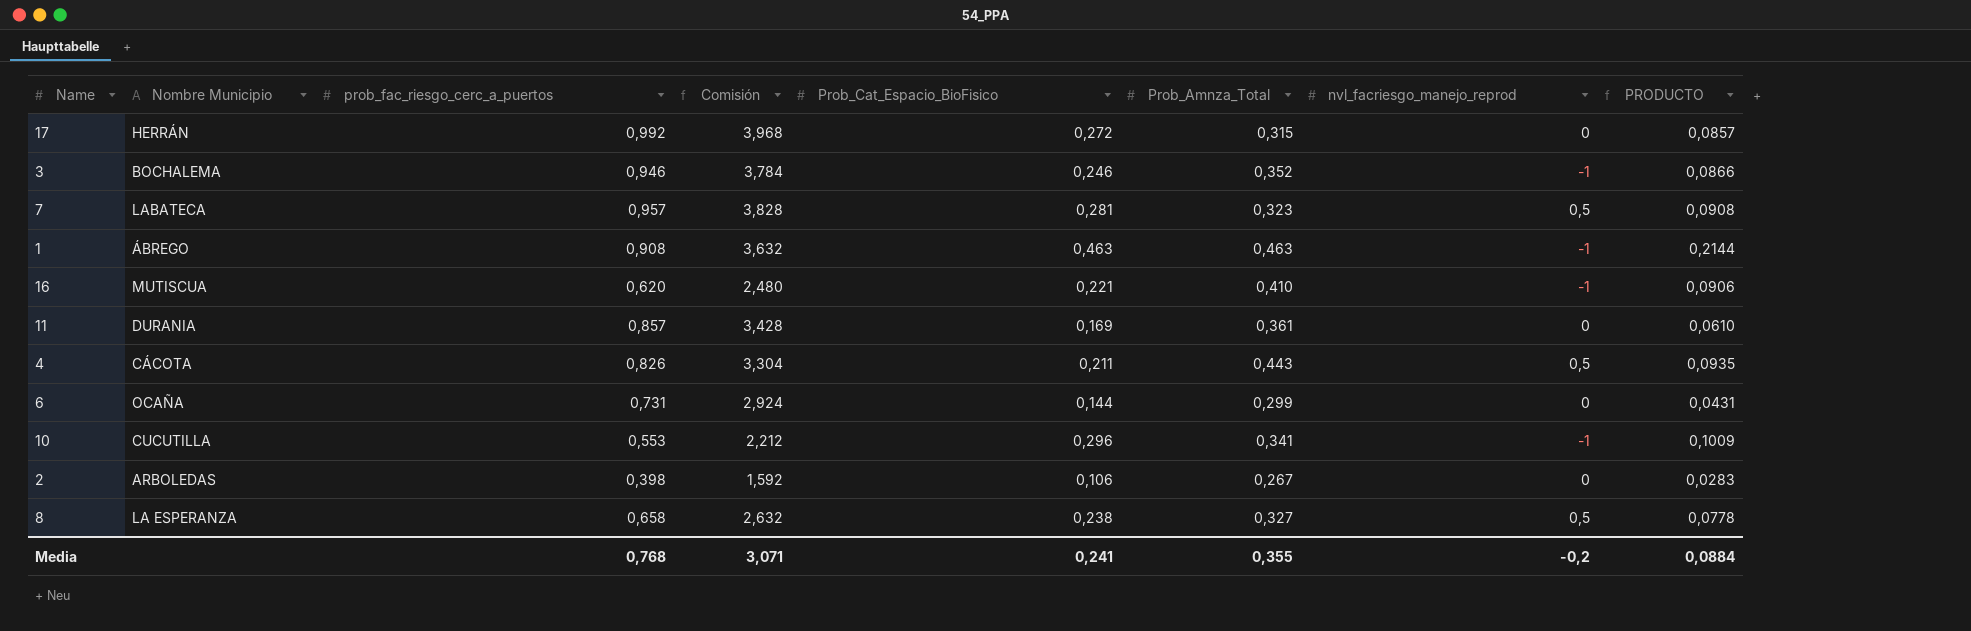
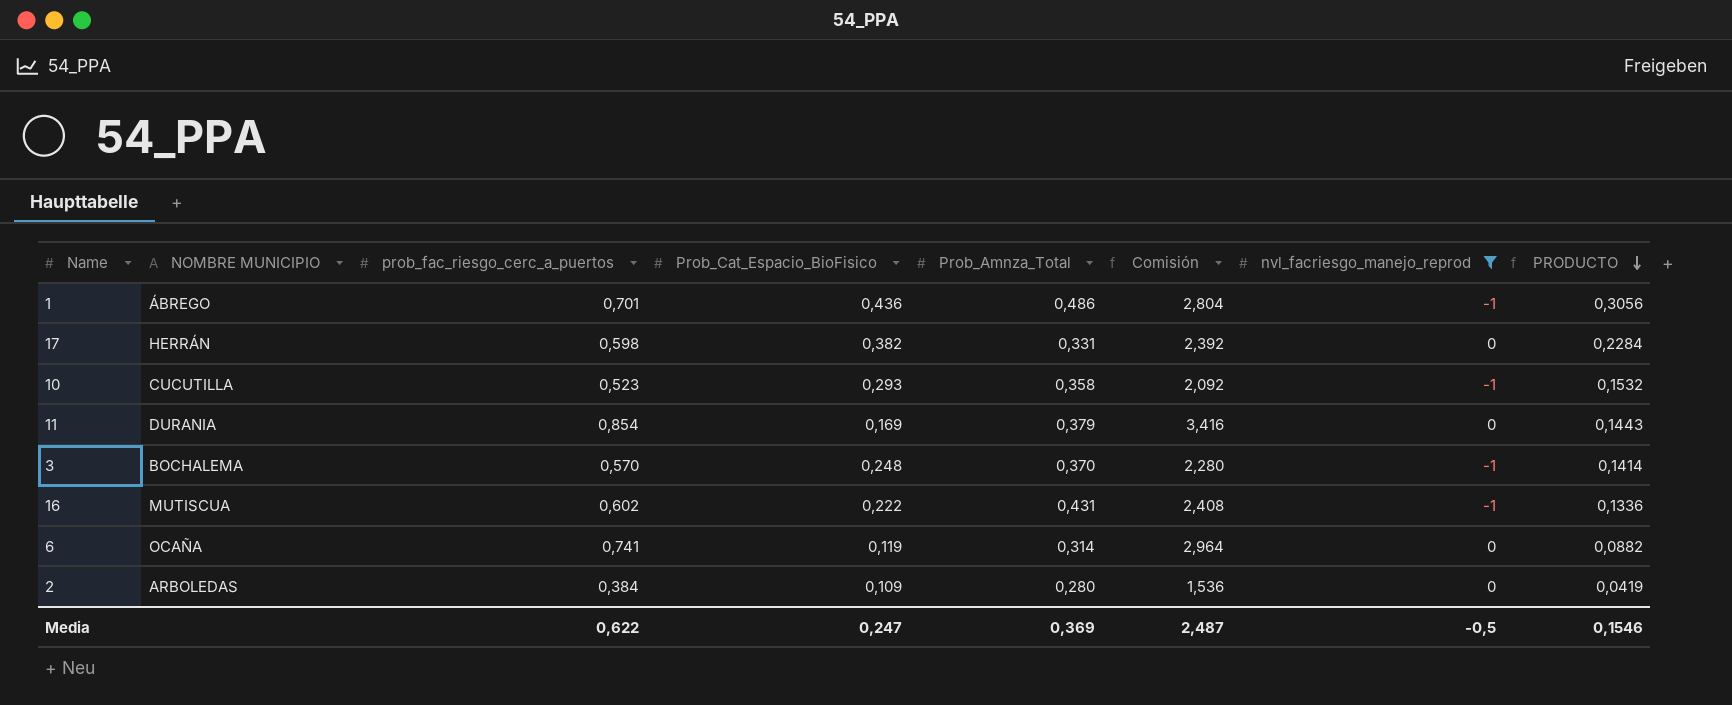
filter: none -> nvl_facriesgo_manejo_reprod != 0,5
row order: none -> PRODUCTO descending
column name: Nombre Municipio -> NOMBRE MUNICIPIO
column Comisión | position: 4 -> 6
column PRODUCTO | formula: [Prob_Cat_Espacio_BioFisico] * [Prob_Amnza_Total] -> [prob_fac_riesgo_cerc_a_puertos] * [Prob_Cat_Espacio_BioFisico]
1 | prob_fac_riesgo_cerc_a_puertos: 0,908 -> 0,701
1 | Prob_Cat_Espacio_BioFisico: 0,463 -> 0,436
1 | Prob_Amnza_Total: 0,463 -> 0,486
1 | Comisión: 3,632 -> 2,804
17 | prob_fac_riesgo_cerc_a_puertos: 0,992 -> 0,598
17 | Prob_Cat_Espacio_BioFisico: 0,272 -> 0,382
17 | Prob_Amnza_Total: 0,315 -> 0,331
17 | Comisión: 3,968 -> 2,392
10 | prob_fac_riesgo_cerc_a_puertos: 0,553 -> 0,523
10 | Prob_Cat_Espacio_BioFisico: 0,296 -> 0,293
10 | Prob_Amnza_Total: 0,341 -> 0,358
10 | Comisión: 2,212 -> 2,092
11 | prob_fac_riesgo_cerc_a_puertos: 0,857 -> 0,854
11 | Prob_Amnza_Total: 0,361 -> 0,379
11 | Comisión: 3,428 -> 3,416
3 | prob_fac_riesgo_cerc_a_puertos: 0,946 -> 0,570
3 | Prob_Cat_Espacio_BioFisico: 0,246 -> 0,248
3 | Prob_Amnza_Total: 0,352 -> 0,370
3 | Comisión: 3,784 -> 2,280
16 | prob_fac_riesgo_cerc_a_puertos: 0,620 -> 0,602
16 | Prob_Cat_Espacio_BioFisico: 0,221 -> 0,222
16 | Prob_Amnza_Total: 0,410 -> 0,431
16 | Comisión: 2,480 -> 2,408
6 | prob_fac_riesgo_cerc_a_puertos: 0,731 -> 0,741
6 | Prob_Cat_Espacio_BioFisico: 0,144 -> 0,119
6 | Prob_Amnza_Total: 0,299 -> 0,314
6 | Comisión: 2,924 -> 2,964
2 | prob_fac_riesgo_cerc_a_puertos: 0,398 -> 0,384
2 | Prob_Cat_Espacio_BioFisico: 0,106 -> 0,109
2 | Prob_Amnza_Total: 0,267 -> 0,280
2 | Comisión: 1,592 -> 1,536
Media | prob_fac_riesgo_cerc_a_puertos: 0,768 -> 0,622
Media | Prob_Cat_Espacio_BioFisico: 0,241 -> 0,247
Media | Prob_Amnza_Total: 0,355 -> 0,369
Media | Comisión: 3,071 -> 2,487
Media | nvl_facriesgo_manejo_reprod: -0,2 -> -0,5
Media | PRODUCTO: 0,0884 -> 0,1546

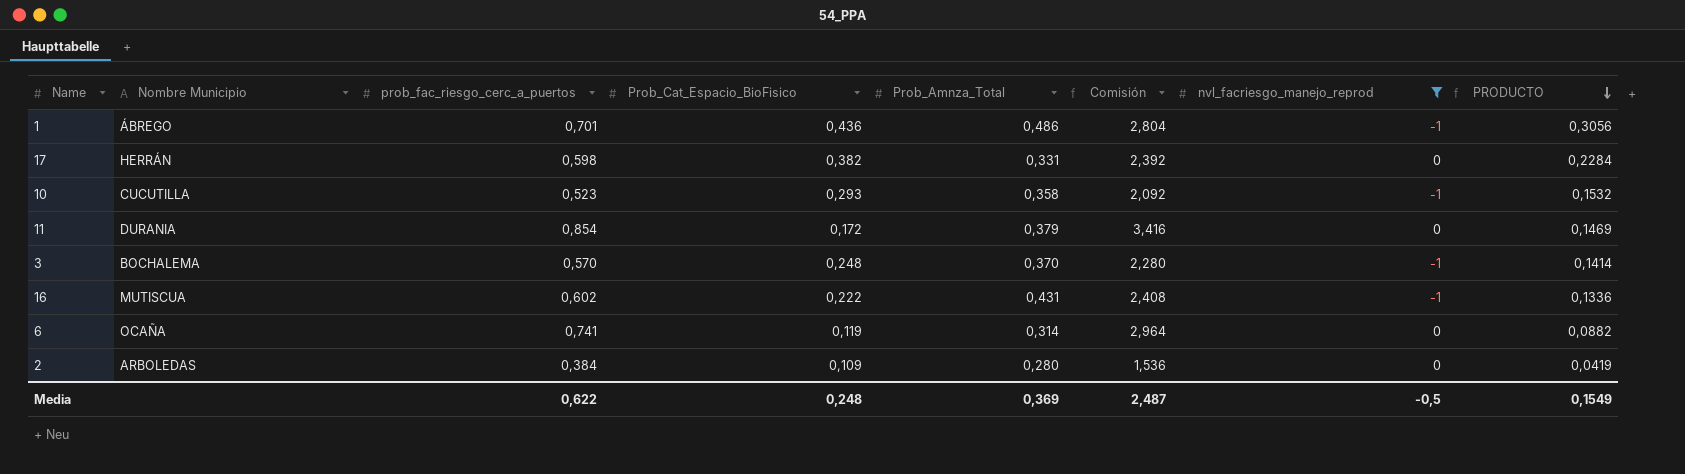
column name: NOMBRE MUNICIPIO -> Nombre Municipio
11 | Prob_Cat_Espacio_BioFisico: 0,169 -> 0,172
11 | PRODUCTO: 0,1443 -> 0,1469
Media | Prob_Cat_Espacio_BioFisico: 0,247 -> 0,248
Media | PRODUCTO: 0,1546 -> 0,1549

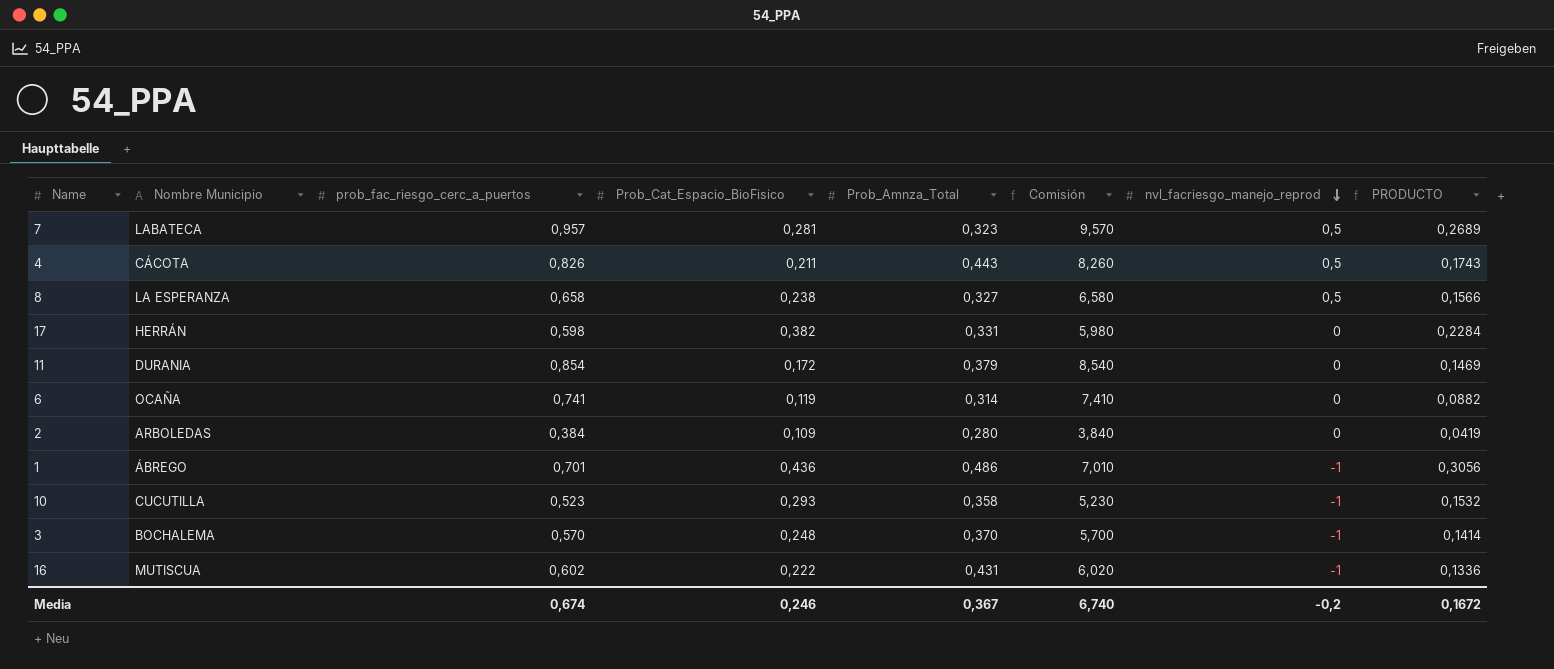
filter: nvl_facriesgo_manejo_reprod != 0,5 -> none
row order: PRODUCTO descending -> nvl_facriesgo_manejo_reprod descending
column Comisión | formula: [prob_fac_riesgo_cerc_a_puertos] * 4 -> [prob_fac_riesgo_cerc_a_puertos] * 10
Media | prob_fac_riesgo_cerc_a_puertos: 0,622 -> 0,674
Media | Prob_Cat_Espacio_BioFisico: 0,248 -> 0,246
Media | Prob_Amnza_Total: 0,369 -> 0,367
Media | Comisión: 2,487 -> 6,740
Media | nvl_facriesgo_manejo_reprod: -0,5 -> -0,2
Media | PRODUCTO: 0,1549 -> 0,1672

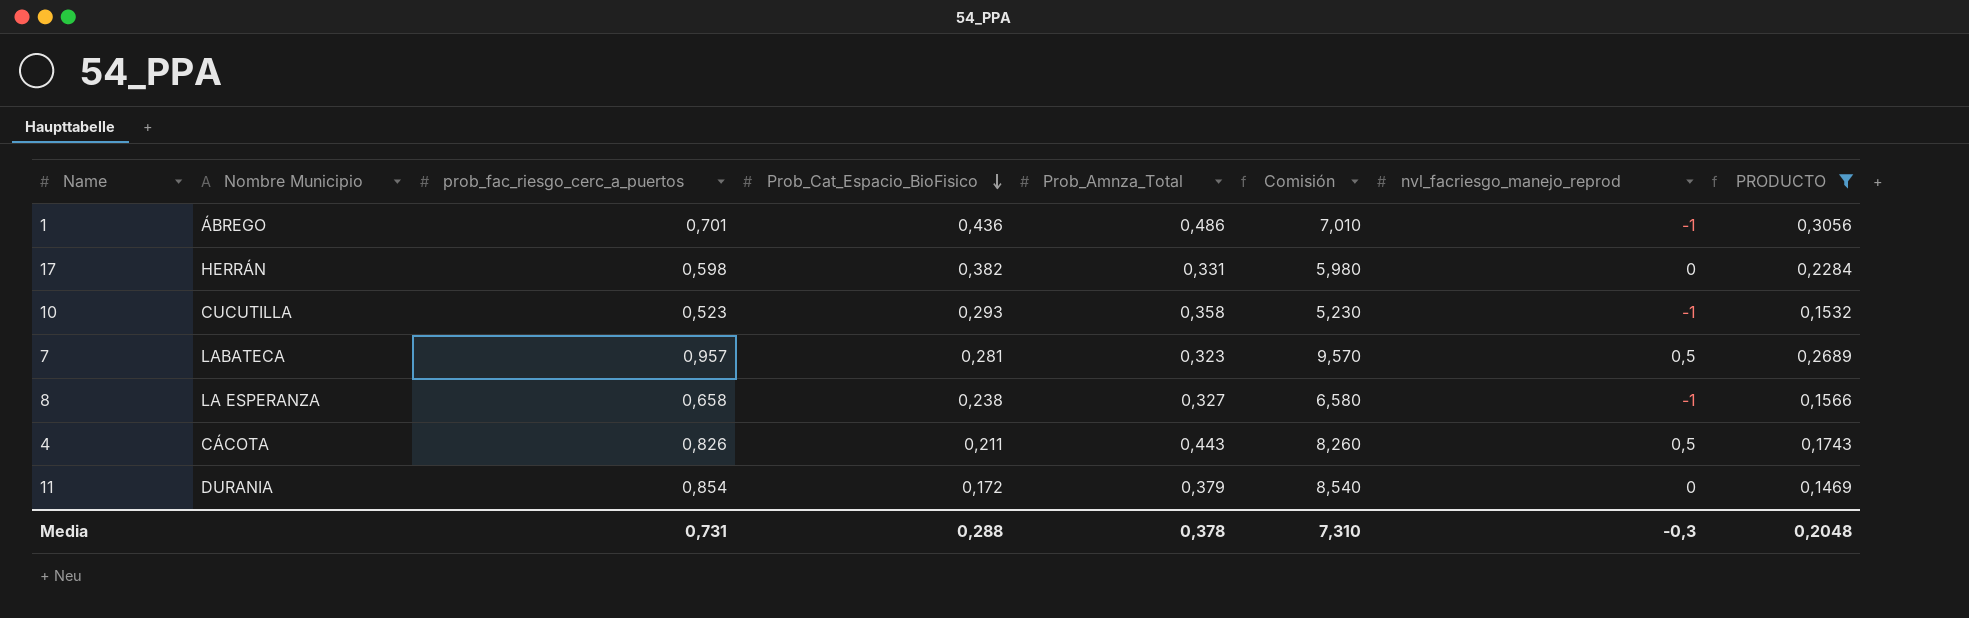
filter: none -> PRODUCTO >= 0,1469
row order: nvl_facriesgo_manejo_reprod descending -> Prob_Cat_Espacio_BioFisico descending
8 | nvl_facriesgo_manejo_reprod: 0,5 -> -1
Media | prob_fac_riesgo_cerc_a_puertos: 0,674 -> 0,731
Media | Prob_Cat_Espacio_BioFisico: 0,246 -> 0,288
Media | Prob_Amnza_Total: 0,367 -> 0,378
Media | Comisión: 6,740 -> 7,310
Media | nvl_facriesgo_manejo_reprod: -0,2 -> -0,3
Media | PRODUCTO: 0,1672 -> 0,2048

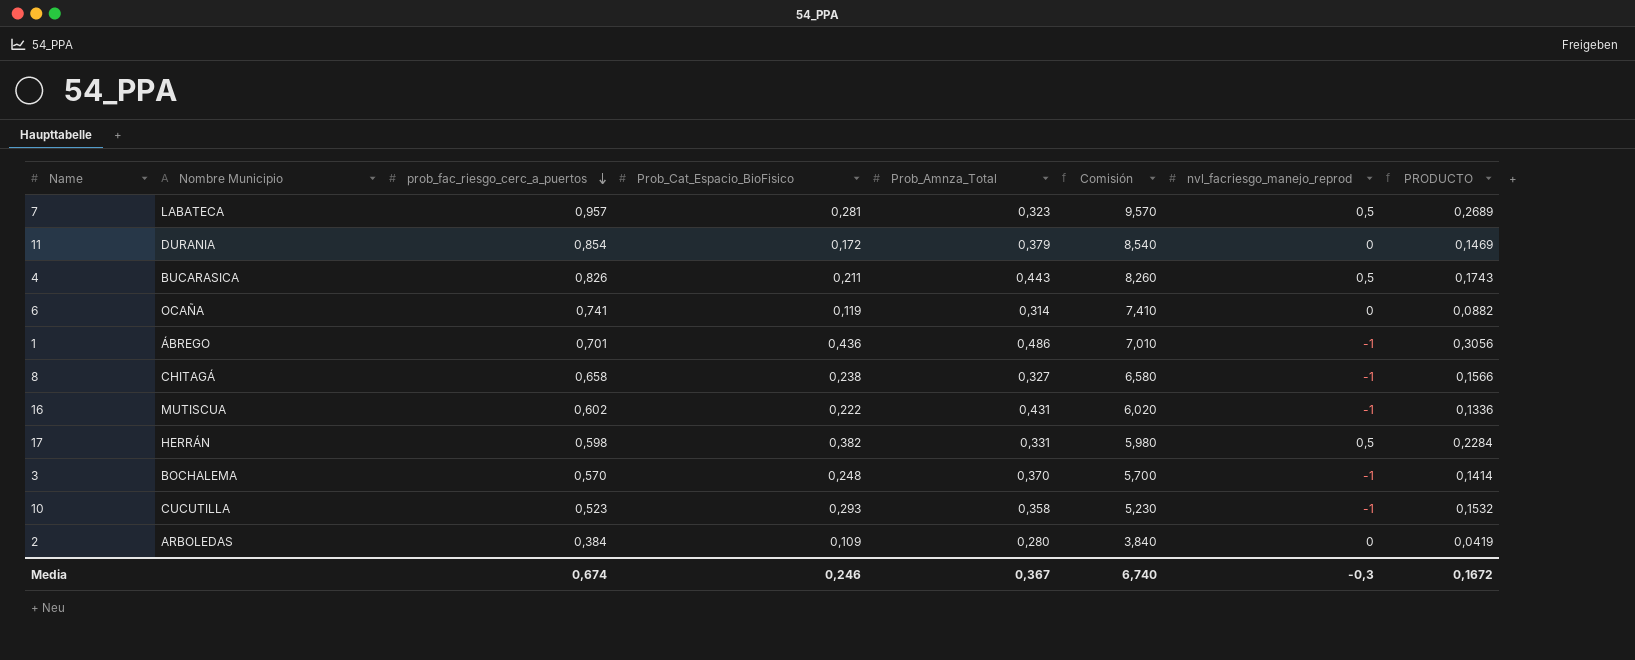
filter: PRODUCTO >= 0,1469 -> none
row order: Prob_Cat_Espacio_BioFisico descending -> prob_fac_riesgo_cerc_a_puertos descending
4 | Nombre Municipio: CÁCOTA -> BUCARASICA
8 | Nombre Municipio: LA ESPERANZA -> CHITAGÁ
17 | nvl_facriesgo_manejo_reprod: 0 -> 0,5
Media | prob_fac_riesgo_cerc_a_puertos: 0,731 -> 0,674
Media | Prob_Cat_Espacio_BioFisico: 0,288 -> 0,246
Media | Prob_Amnza_Total: 0,378 -> 0,367
Media | Comisión: 7,310 -> 6,740
Media | PRODUCTO: 0,2048 -> 0,1672

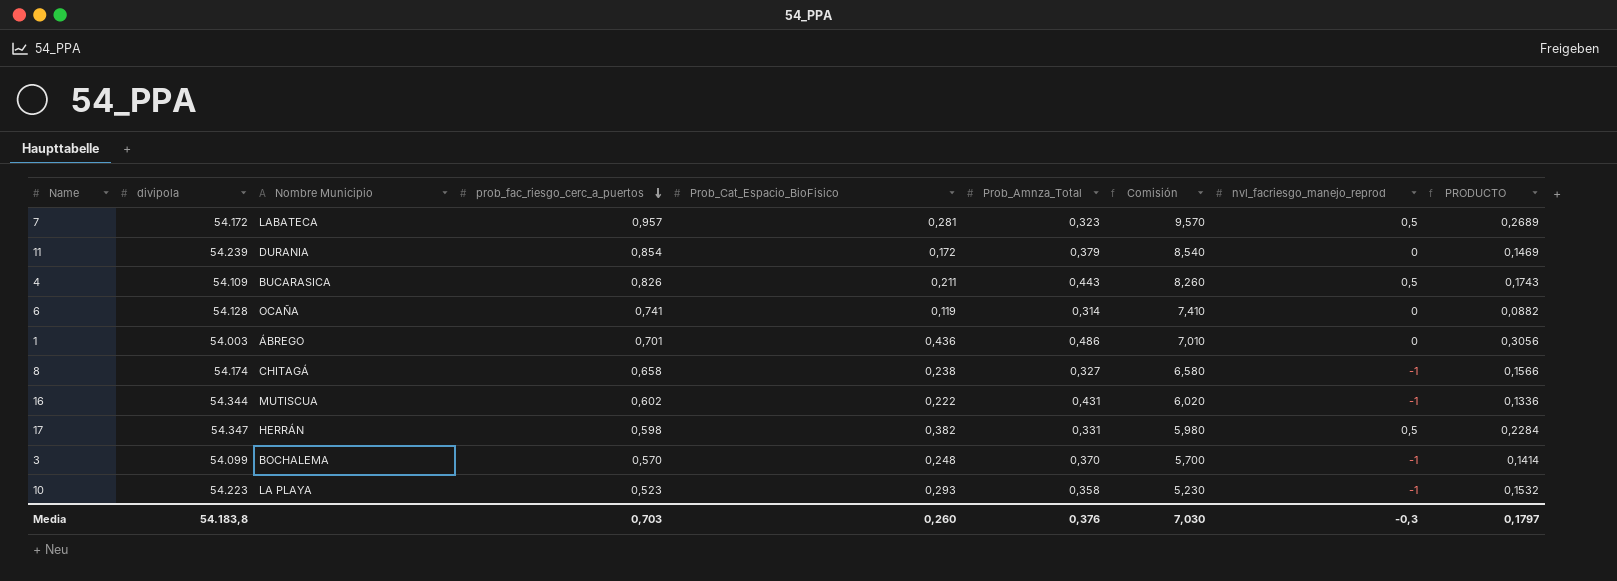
column divipola | position: none -> 2
row 2: ARBOLEDAS | 0,384 | 0,109 | 0,280 | 3,840 | 0 | 0,0419 -> none
1 | nvl_facriesgo_manejo_reprod: -1 -> 0
10 | Nombre Municipio: CUCUTILLA -> LA PLAYA
Media | prob_fac_riesgo_cerc_a_puertos: 0,674 -> 0,703
Media | Prob_Cat_Espacio_BioFisico: 0,246 -> 0,260
Media | Prob_Amnza_Total: 0,367 -> 0,376
Media | Comisión: 6,740 -> 7,030
Media | PRODUCTO: 0,1672 -> 0,1797

